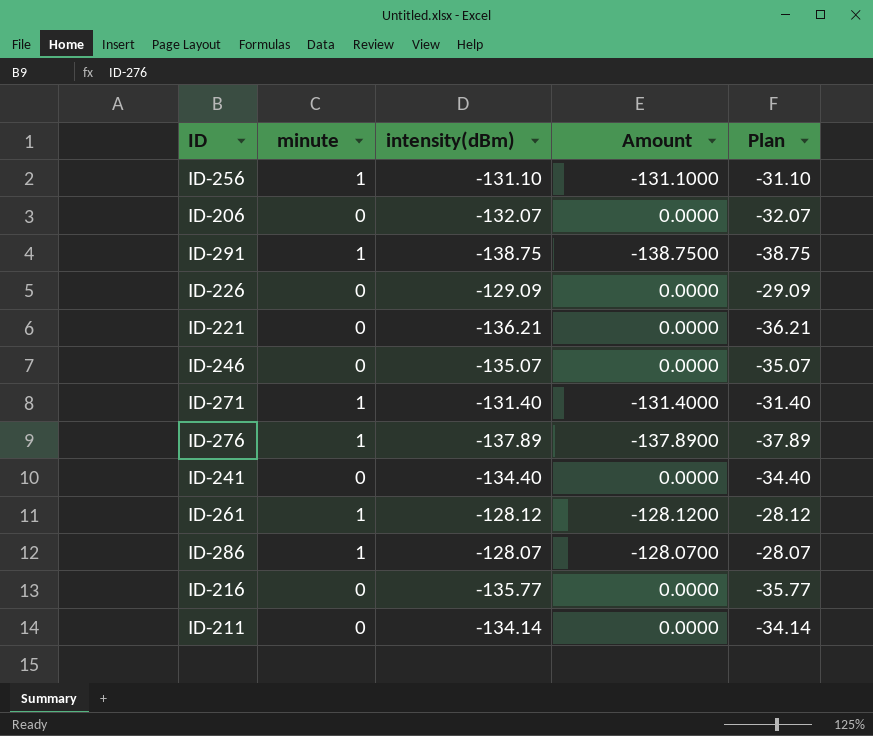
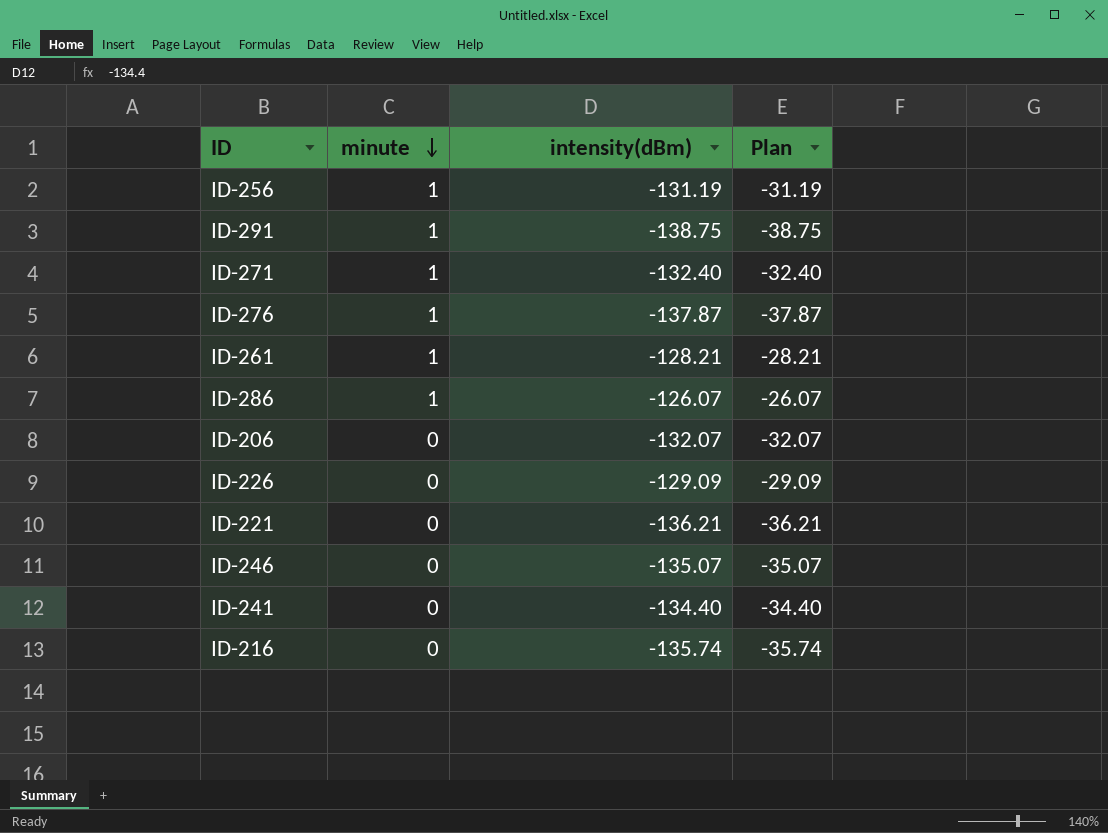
row order: none -> minute descending
column Amount | formula: [minute] * [intensity(dBm)] -> none
row ID-211: 0 | -134.14 | 0.0000 | -34.14 -> none
ID-256 | intensity(dBm): -131.10 -> -131.19
ID-256 | Plan: -31.10 -> -31.19
ID-271 | intensity(dBm): -131.40 -> -132.40
ID-271 | Plan: -31.40 -> -32.40
ID-276 | intensity(dBm): -137.89 -> -137.87
ID-276 | Plan: -37.89 -> -37.87
ID-261 | intensity(dBm): -128.12 -> -128.21
ID-261 | Plan: -28.12 -> -28.21
ID-286 | intensity(dBm): -128.07 -> -126.07
ID-286 | Plan: -28.07 -> -26.07
ID-216 | intensity(dBm): -135.77 -> -135.74
ID-216 | Plan: -35.77 -> -35.74

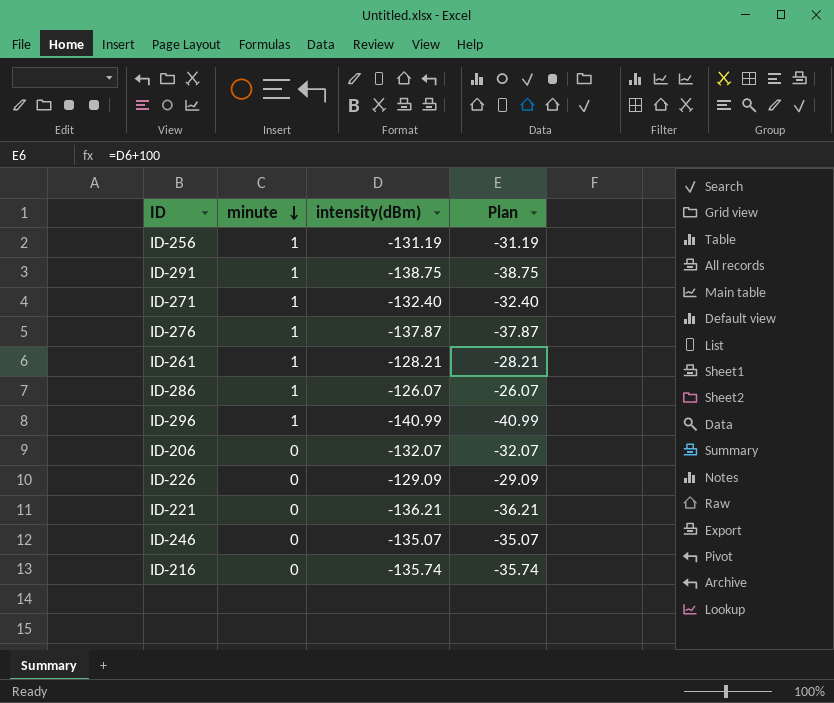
row ID-241: 0 | -134.40 | -34.40 -> none
row ID-296: none -> 1 | -140.99 | -40.99

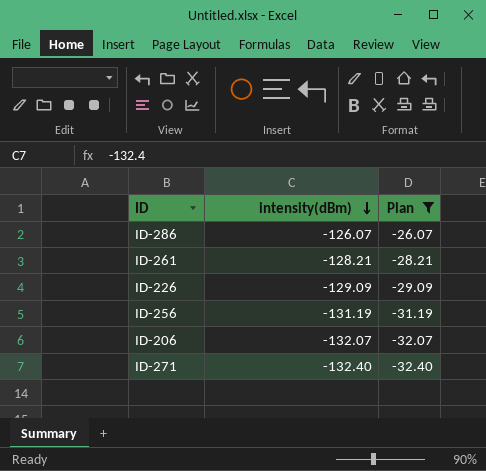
filter: none -> Plan >= -32.40
row order: minute descending -> intensity(dBm) descending
column minute | position: 2 -> none

